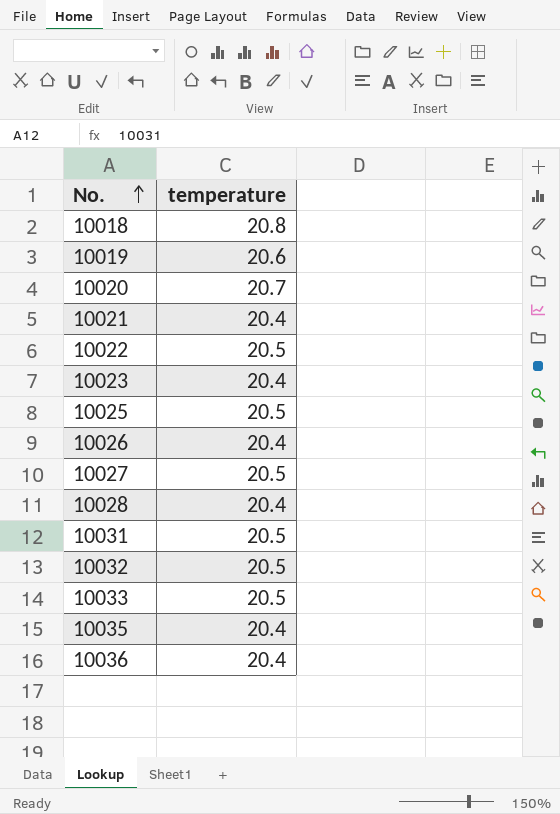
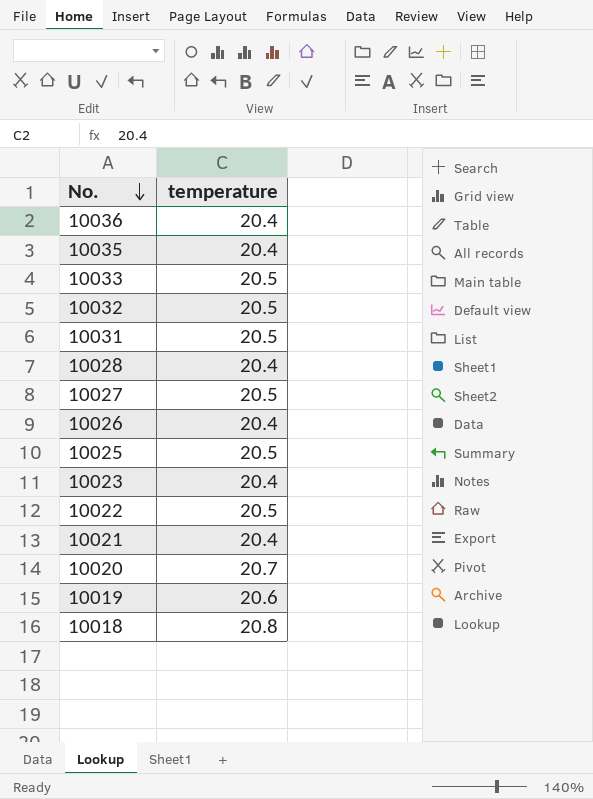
row order: No. ascending -> No. descending

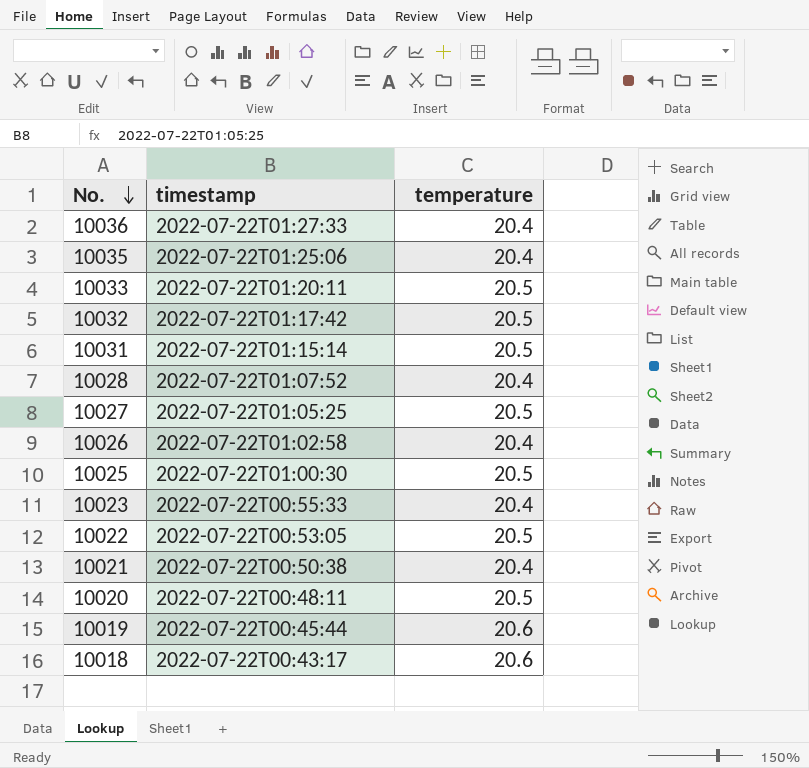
column timestamp | position: none -> 2
10020 | temperature: 20.7 -> 20.5
10018 | temperature: 20.8 -> 20.6

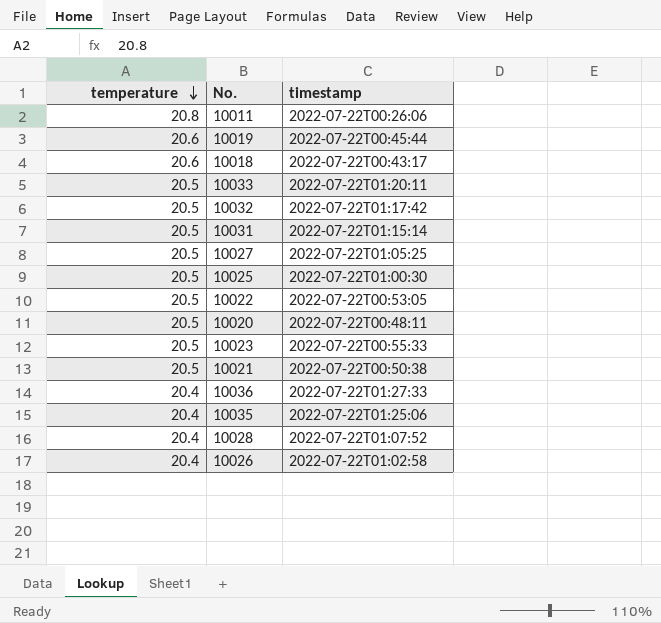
row order: No. descending -> temperature descending
column temperature | position: 3 -> 1
row 10011: none -> 20.8 | 2022-07-22T00:26:06
10023 | temperature: 20.4 -> 20.5
10021 | temperature: 20.4 -> 20.5

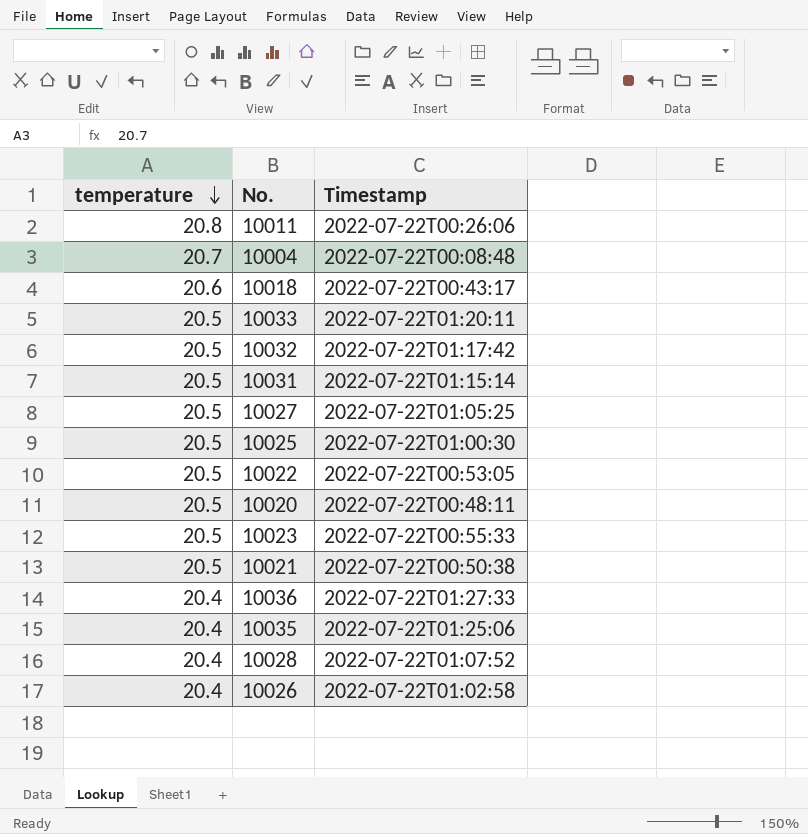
column name: timestamp -> Timestamp
row 10019: 20.6 | 2022-07-22T00:45:44 -> none
row 10004: none -> 20.7 | 2022-07-22T00:08:48

